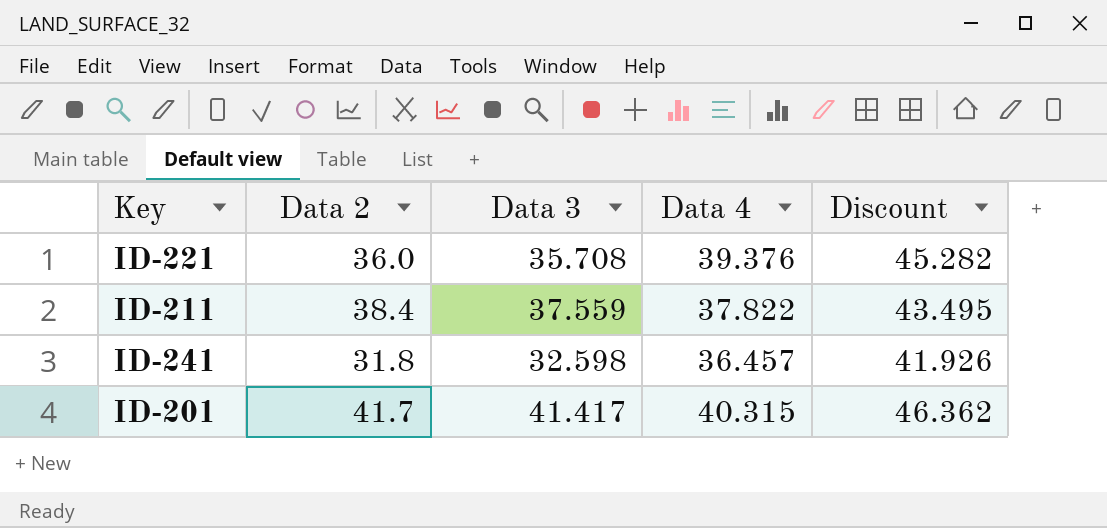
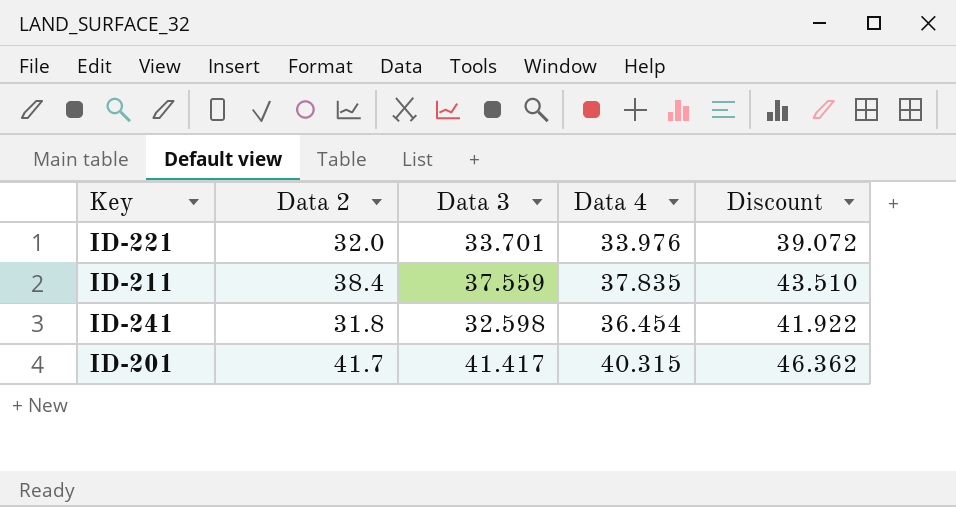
ID-221 | Data 2: 36.0 -> 32.0
ID-221 | Data 3: 35.708 -> 33.701
ID-221 | Data 4: 39.376 -> 33.976
ID-221 | Discount: 45.282 -> 39.072
ID-211 | Data 4: 37.822 -> 37.835
ID-211 | Discount: 43.495 -> 43.510
ID-241 | Data 4: 36.457 -> 36.454
ID-241 | Discount: 41.926 -> 41.922

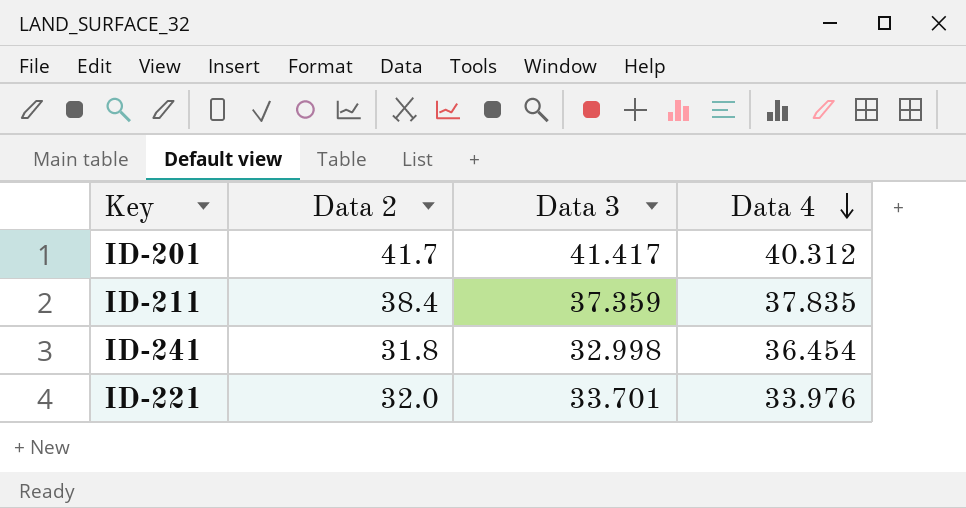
row order: none -> Data 4 descending
column Discount | formula: [Data 4] * 1.15 -> none
ID-201 | Data 4: 40.315 -> 40.312
ID-211 | Data 3: 37.559 -> 37.359
ID-241 | Data 3: 32.598 -> 32.998

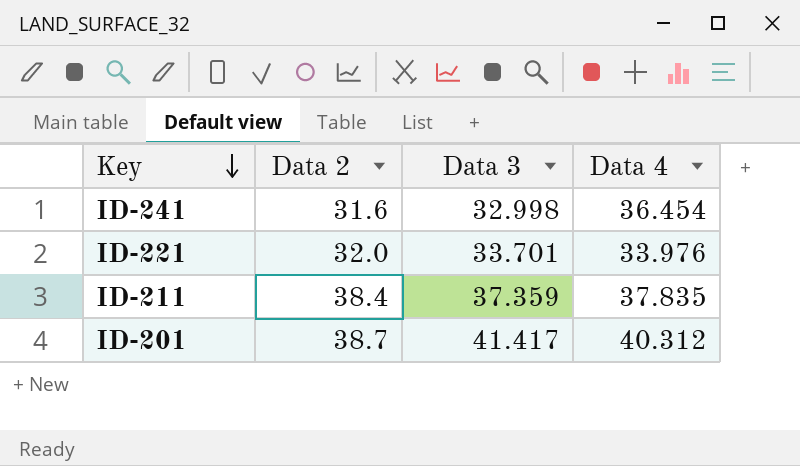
row order: Data 4 descending -> Key descending
ID-241 | Data 2: 31.8 -> 31.6
ID-201 | Data 2: 41.7 -> 38.7

